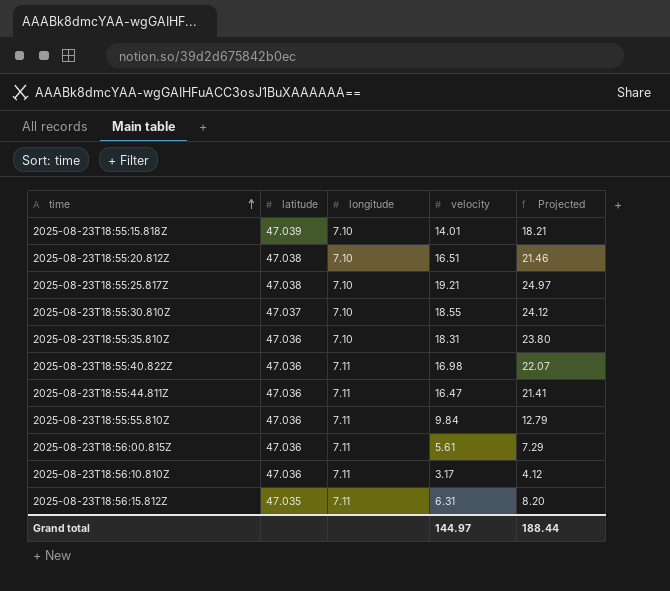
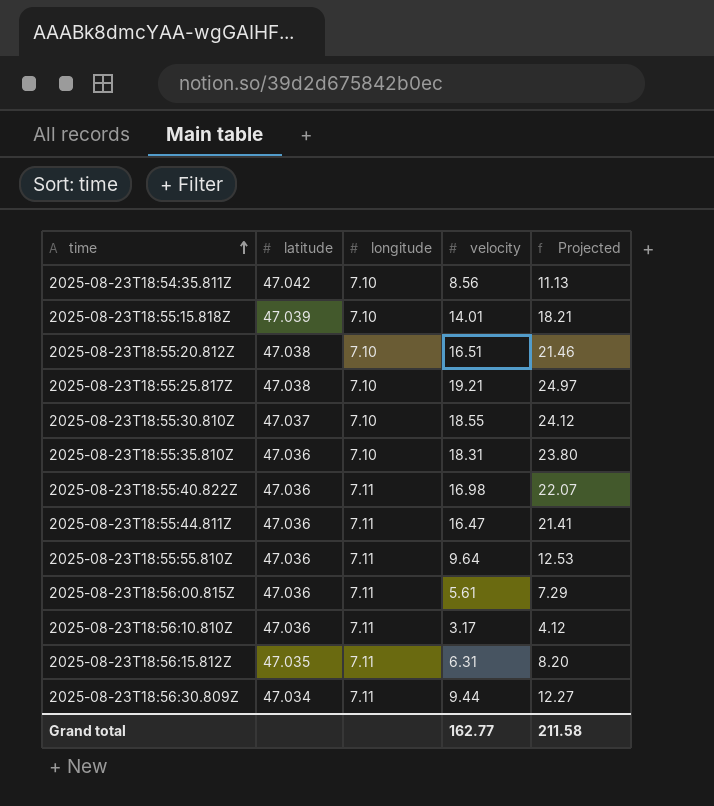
row 2025-08-23T18:54:35.811Z: none -> 47.042 | 7.10 | 8.56 | 11.13
2025-08-23T18:55:55.810Z | velocity: 9.84 -> 9.64
2025-08-23T18:55:55.810Z | Projected: 12.79 -> 12.53
row 2025-08-23T18:56:30.809Z: none -> 47.034 | 7.11 | 9.44 | 12.27
Grand total | velocity: 144.97 -> 162.77
Grand total | Projected: 188.44 -> 211.58

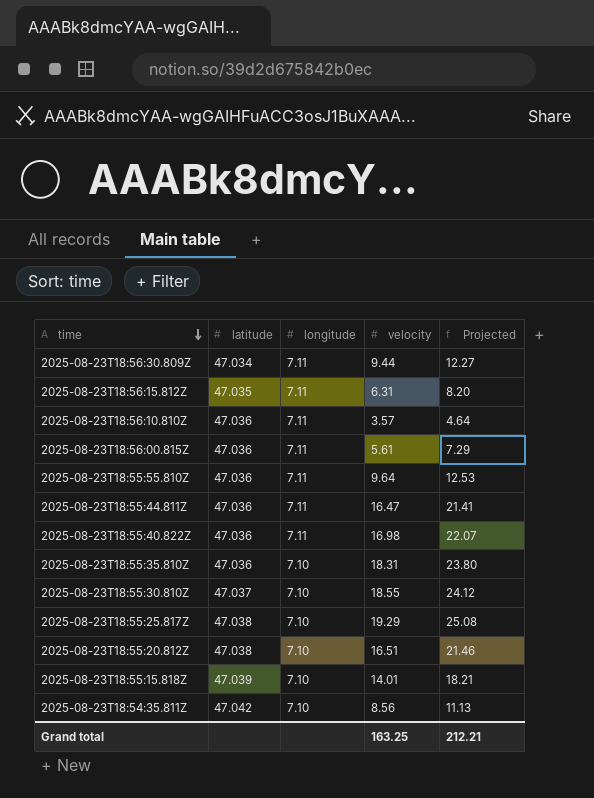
row order: time ascending -> time descending
2025-08-23T18:56:10.810Z | velocity: 3.17 -> 3.57
2025-08-23T18:56:10.810Z | Projected: 4.12 -> 4.64
2025-08-23T18:55:25.817Z | velocity: 19.21 -> 19.29
2025-08-23T18:55:25.817Z | Projected: 24.97 -> 25.08
Grand total | velocity: 162.77 -> 163.25
Grand total | Projected: 211.58 -> 212.21

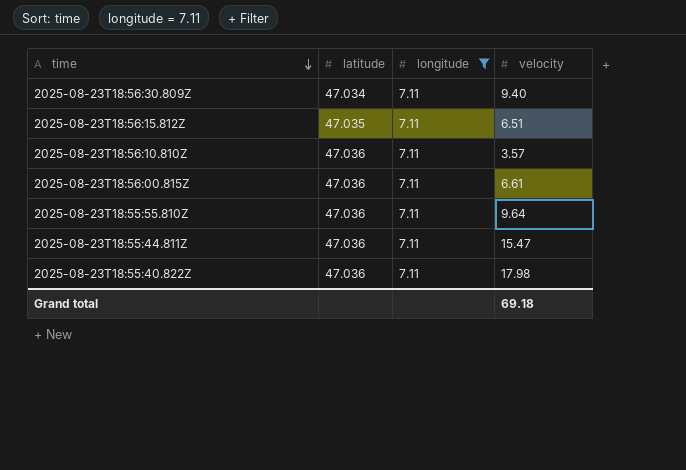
filter: none -> longitude = 7.11
column Projected | formula: [velocity] * 1.3 -> none
2025-08-23T18:56:30.809Z | velocity: 9.44 -> 9.40
2025-08-23T18:56:15.812Z | velocity: 6.31 -> 6.51
2025-08-23T18:56:00.815Z | velocity: 5.61 -> 6.61
2025-08-23T18:55:44.811Z | velocity: 16.47 -> 15.47
2025-08-23T18:55:40.822Z | velocity: 16.98 -> 17.98
Grand total | velocity: 163.25 -> 69.18

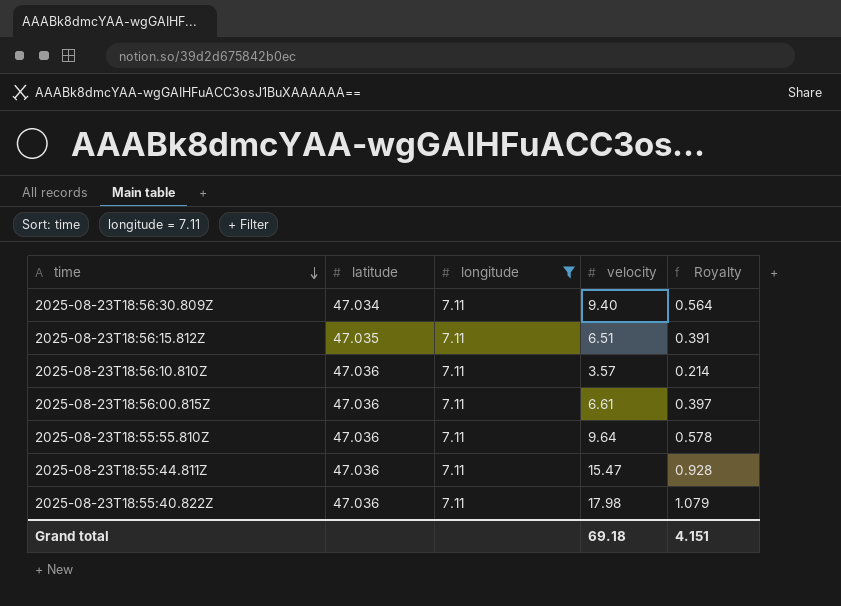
column Royalty | formula: none -> [velocity] * 0.06

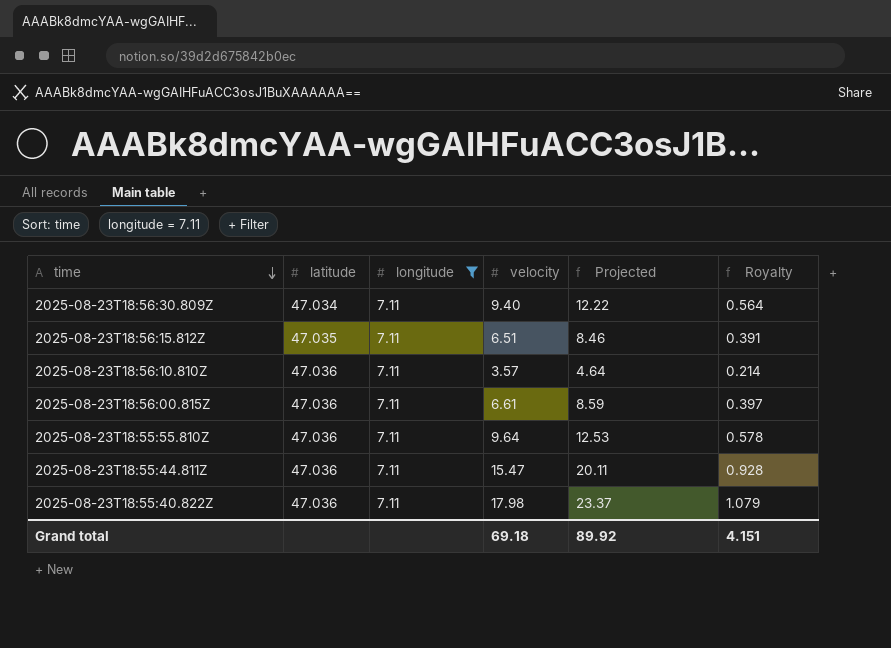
column Projected | formula: none -> [velocity] * 1.3

